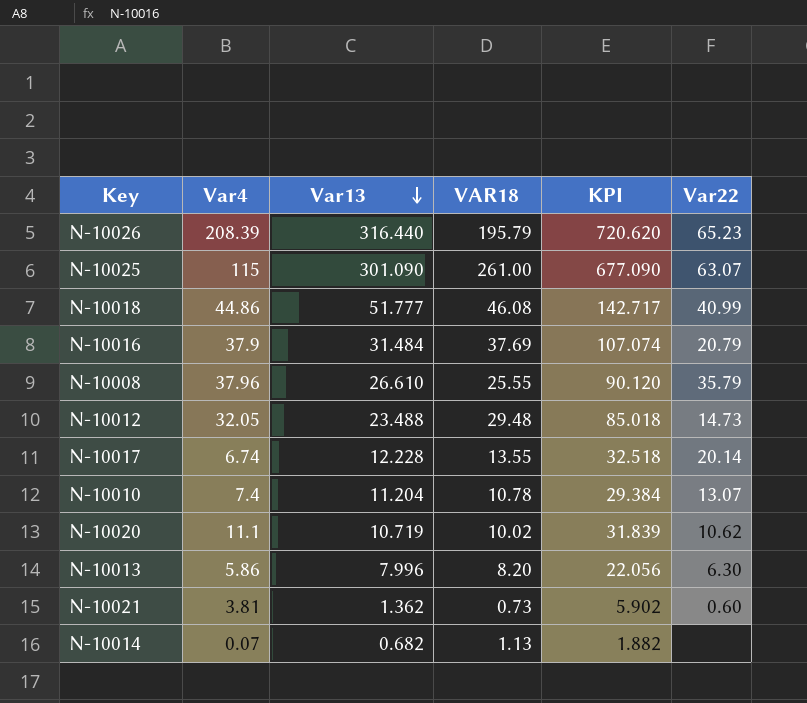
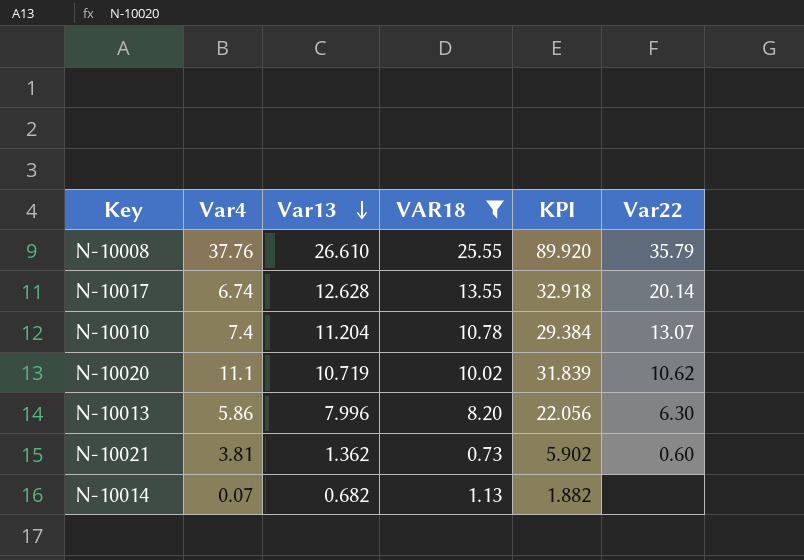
filter: none -> VAR18 <= 25.55
N-10008 | Var4: 37.96 -> 37.76
N-10008 | KPI: 90.120 -> 89.920
N-10017 | Var13: 12.228 -> 12.628
N-10017 | KPI: 32.518 -> 32.918

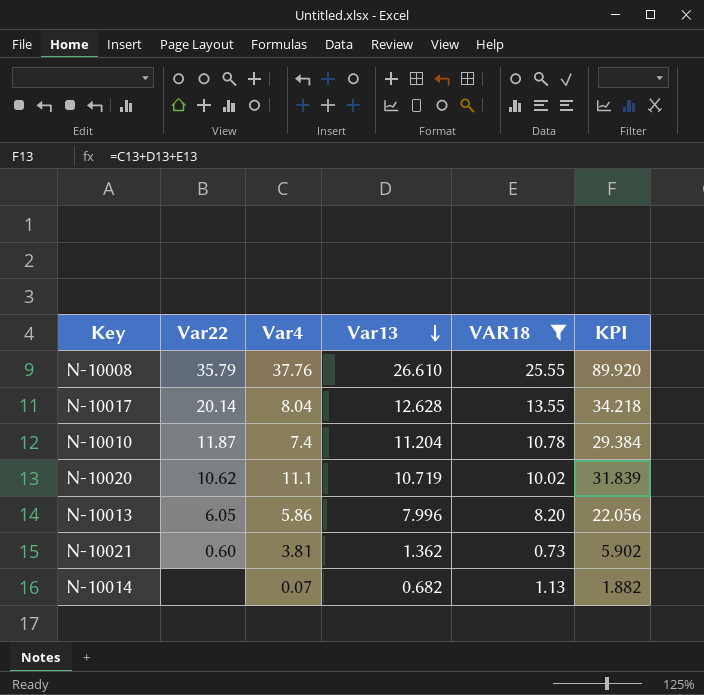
column Var22 | position: 6 -> 2
N-10017 | Var4: 6.74 -> 8.04
N-10017 | KPI: 32.918 -> 34.218
N-10010 | Var22: 13.07 -> 11.87
N-10013 | Var22: 6.30 -> 6.05

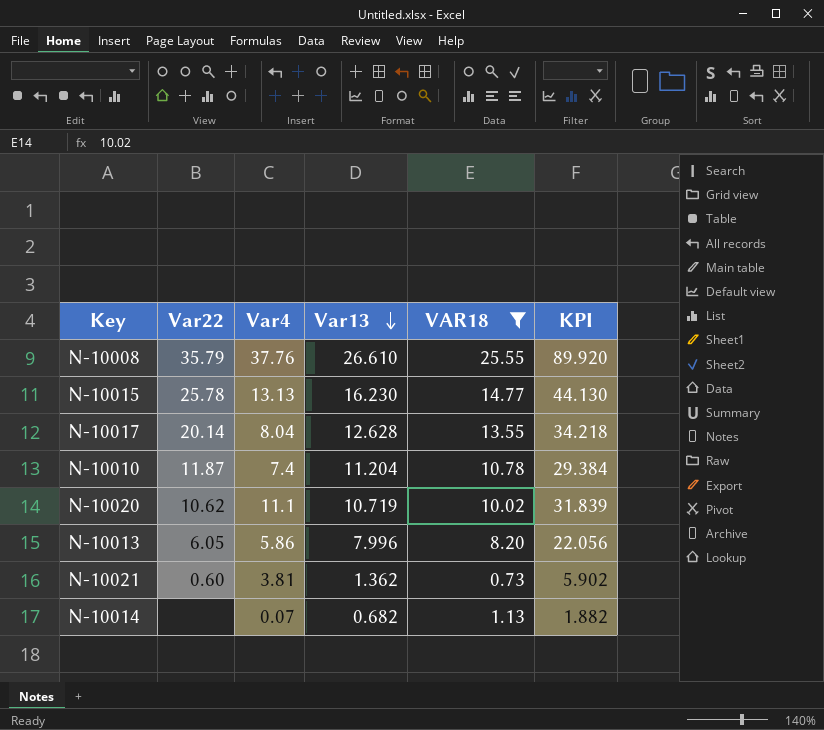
row N-10015: none -> 25.78 | 13.13 | 16.230 | 14.77 | 44.130

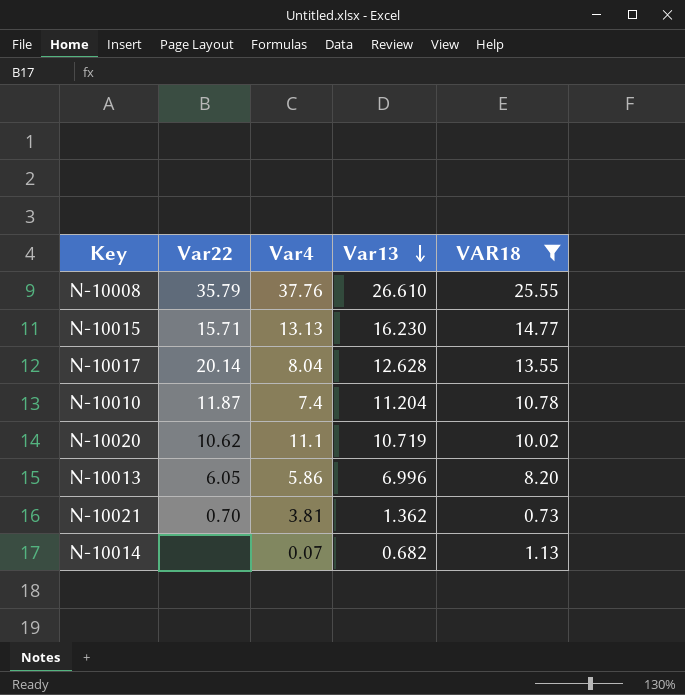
column KPI | formula: [Var4] + [Var13] + [VAR18] -> none
N-10015 | Var22: 25.78 -> 15.71
N-10013 | Var13: 7.996 -> 6.996
N-10021 | Var22: 0.60 -> 0.70

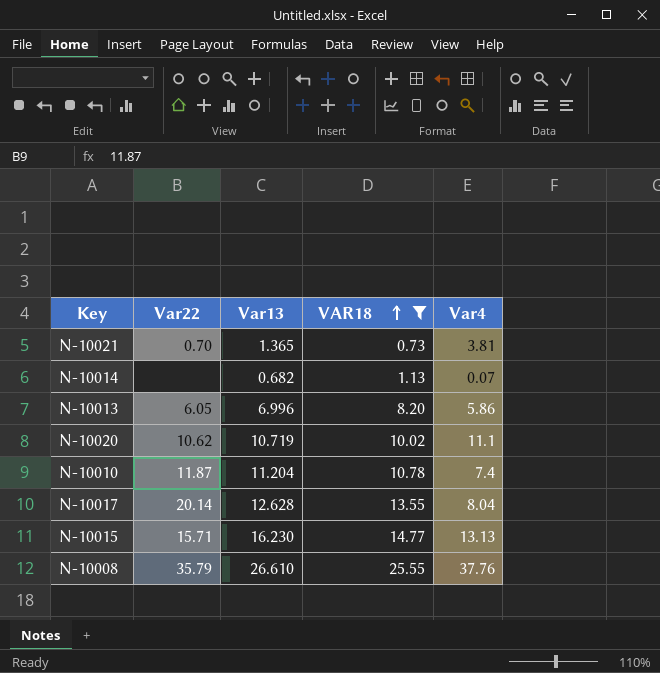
row order: Var13 descending -> VAR18 ascending
column Var4 | position: 3 -> 5
N-10021 | Var13: 1.362 -> 1.365

